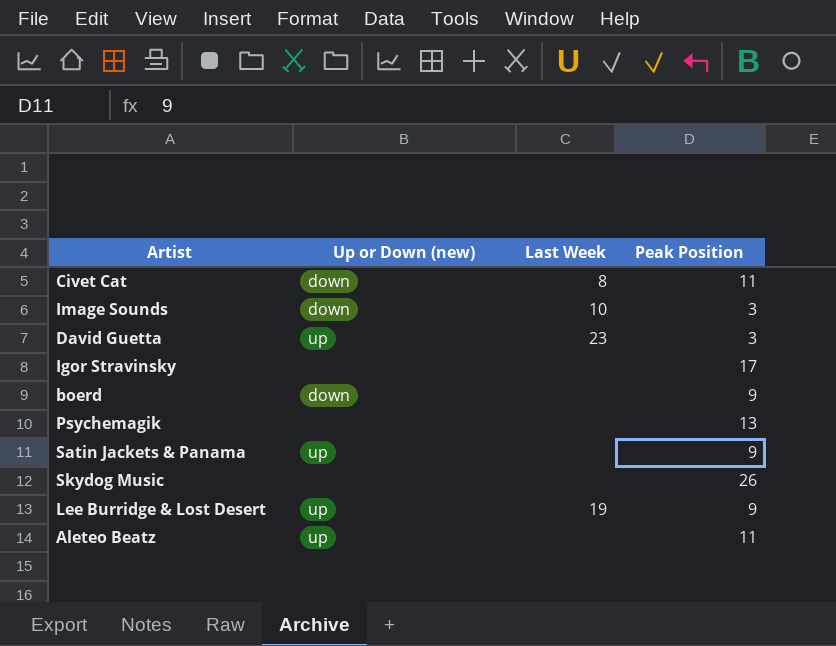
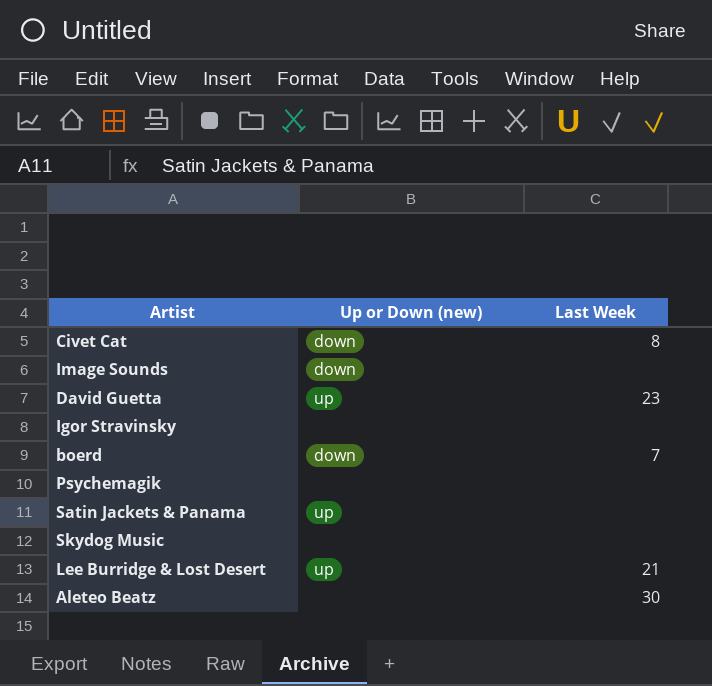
column Peak Position | position: 4 -> none
Image Sounds | Last Week: 10 -> none
boerd | Last Week: none -> 7
Lee Burridge & Lost Desert | Last Week: 19 -> 21
Aleteo Beatz | Up or Down (new): up -> none
Aleteo Beatz | Last Week: none -> 30

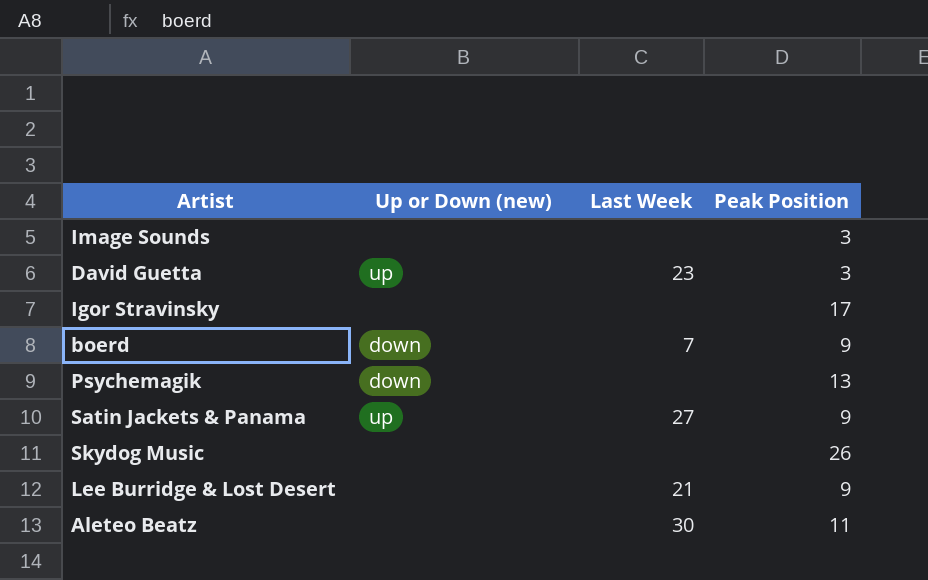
column Peak Position | position: none -> 4
row Civet Cat: down | 8 -> none
Image Sounds | Up or Down (new): down -> none
Psychemagik | Up or Down (new): none -> down
Satin Jackets & Panama | Last Week: none -> 27
Lee Burridge & Lost Desert | Up or Down (new): up -> none

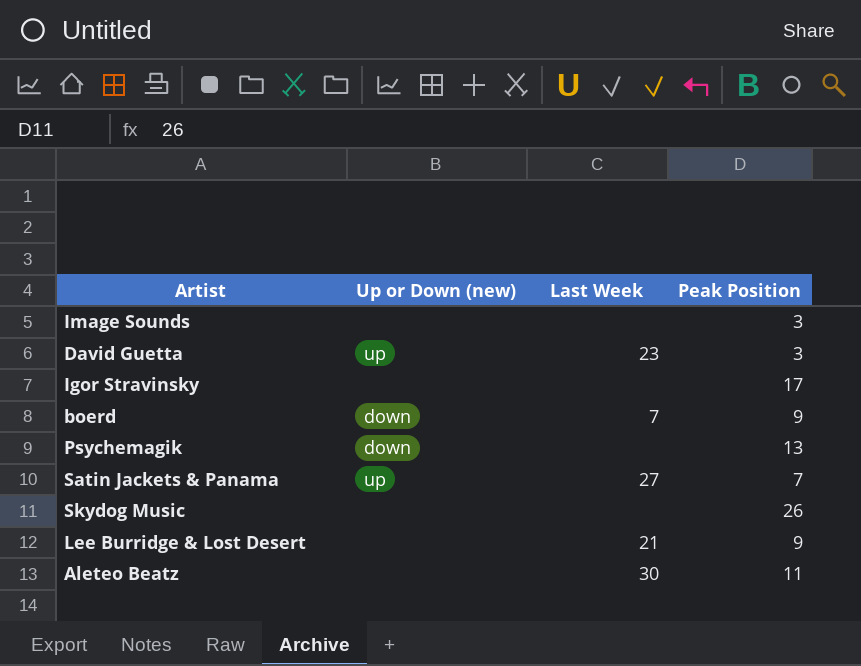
Satin Jackets & Panama | Peak Position: 9 -> 7

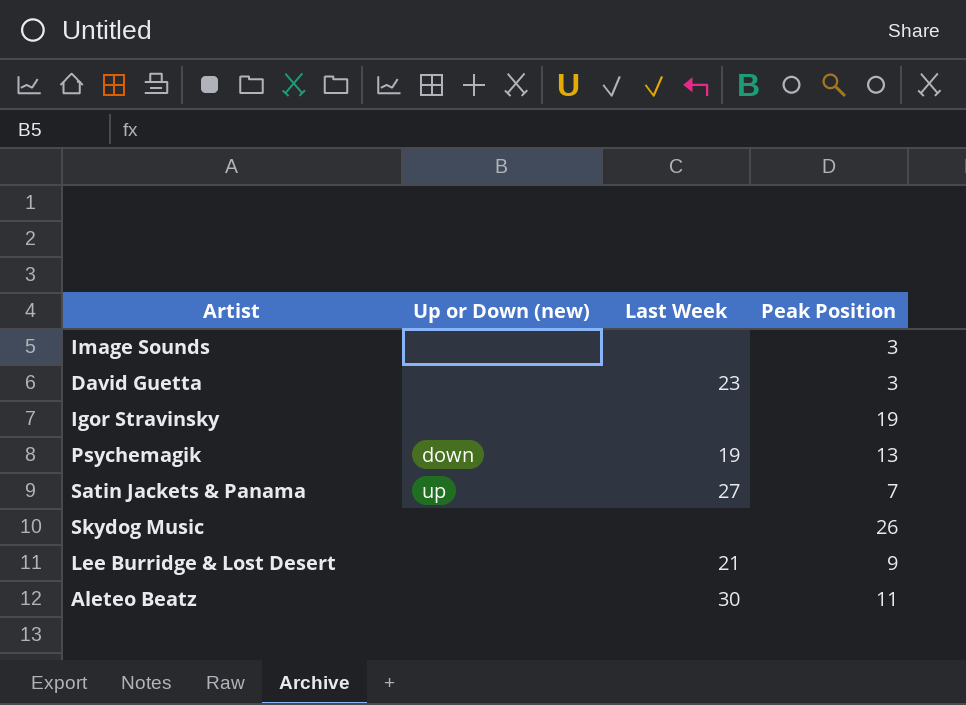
row boerd: down | 7 | 9 -> none
David Guetta | Up or Down (new): up -> none
Igor Stravinsky | Peak Position: 17 -> 19
Psychemagik | Last Week: none -> 19

